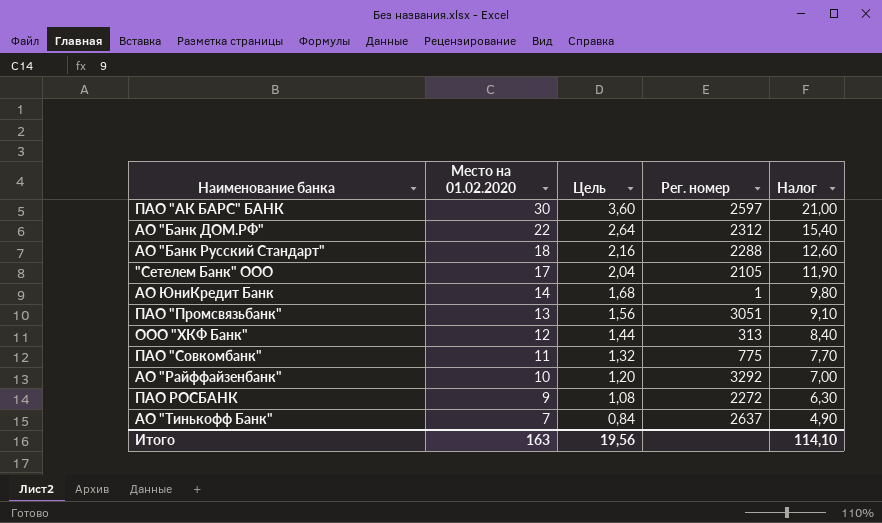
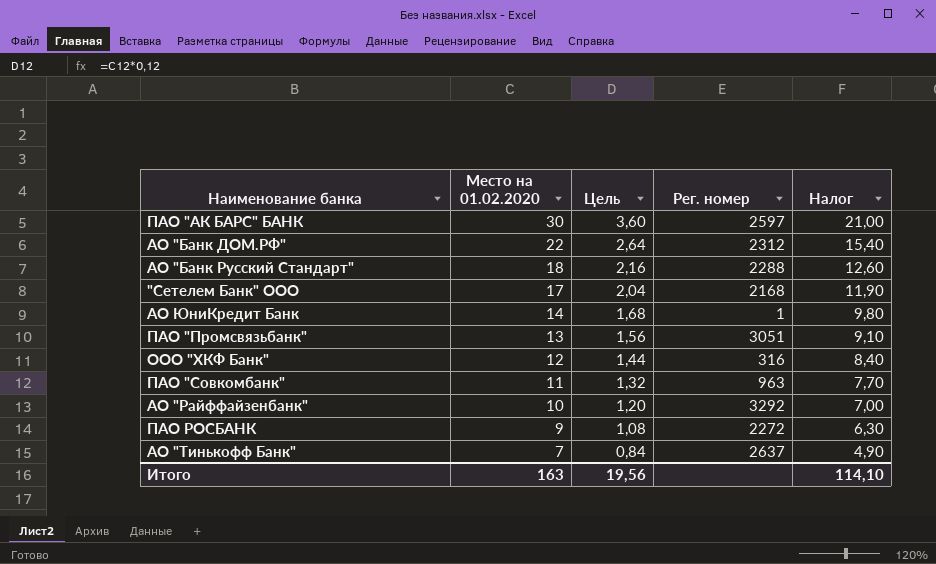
"Сетелем Банк" ООО | Рег. номер: 2105 -> 2168
ООО "ХКФ Банк" | Рег. номер: 313 -> 316
ПАО "Совкомбанк" | Рег. номер: 775 -> 963

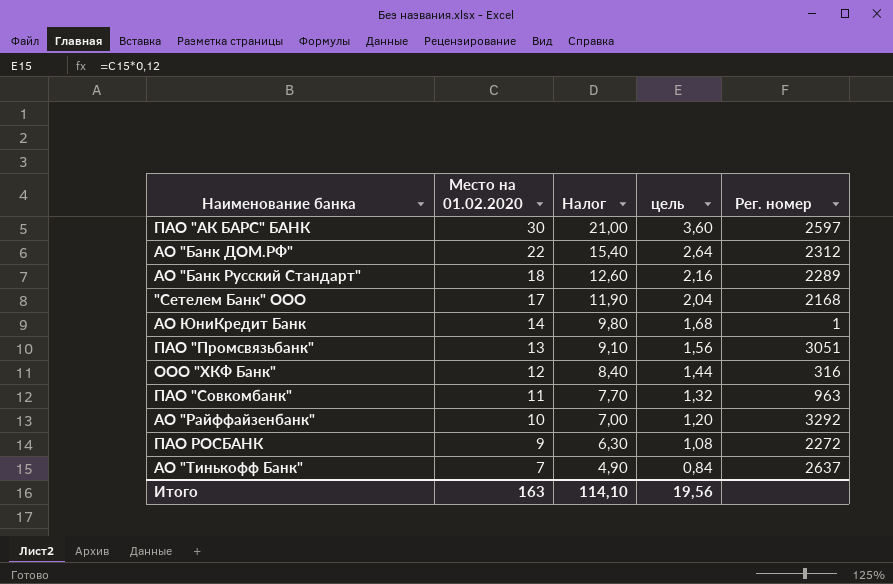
column Налог | position: 5 -> 3
column name: Цель -> цель
АО "Банк Русский Стандарт" | Рег. номер: 2288 -> 2289

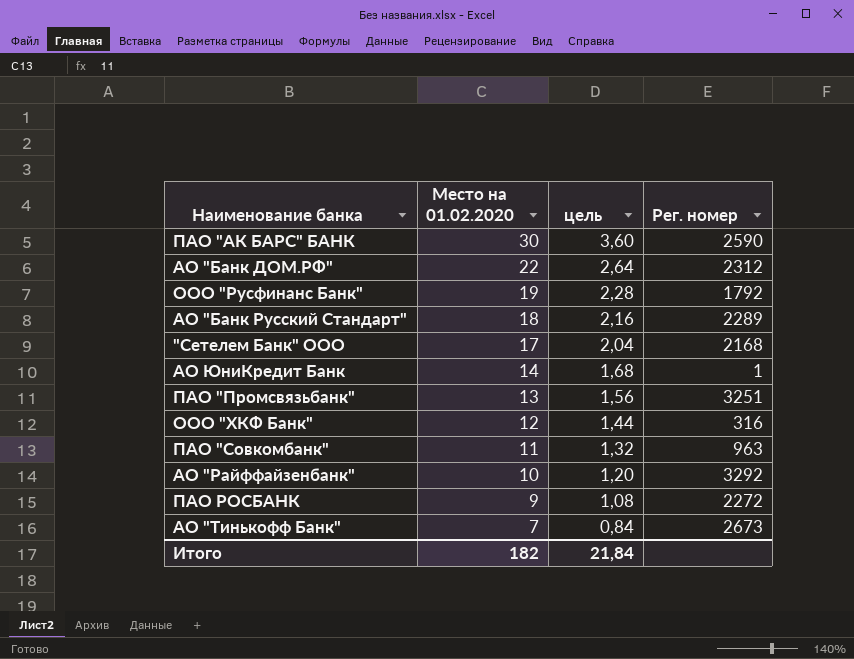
column Налог | formula: [Место на 01.02.2020] * 0,7 -> none
ПАО "АК БАРС" БАНК | Рег. номер: 2597 -> 2590
row ООО "Русфинанс Банк": none -> 19 | 2,28 | 1792
ПАО "Промсвязьбанк" | Рег. номер: 3051 -> 3251
АО "Тинькофф Банк" | Рег. номер: 2637 -> 2673
Итого | Место на 01.02.2020: 163 -> 182
Итого | цель: 19,56 -> 21,84

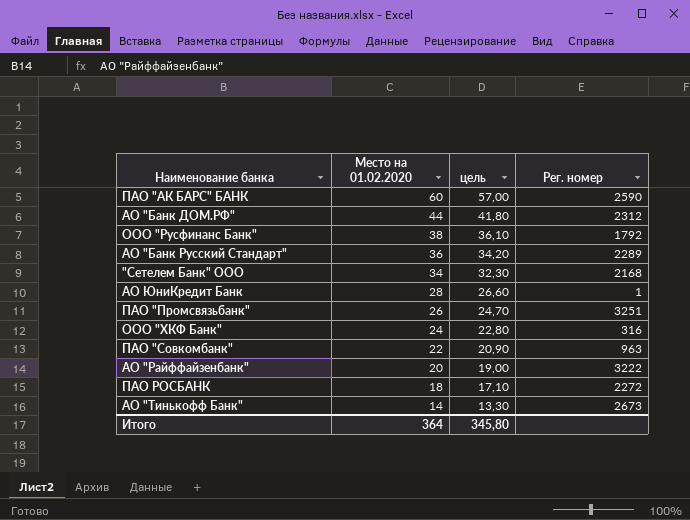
column цель | formula: [Место на 01.02.2020] * 0,12 -> [Место на 01.02.2020] * 0,95
ПАО "АК БАРС" БАНК | Место на 01.02.2020: 30 -> 60
АО "Банк ДОМ.РФ" | Место на 01.02.2020: 22 -> 44
ООО "Русфинанс Банк" | Место на 01.02.2020: 19 -> 38
АО "Банк Русский Стандарт" | Место на 01.02.2020: 18 -> 36
"Сетелем Банк" ООО | Место на 01.02.2020: 17 -> 34
АО ЮниКредит Банк | Место на 01.02.2020: 14 -> 28
ПАО "Промсвязьбанк" | Место на 01.02.2020: 13 -> 26
ООО "ХКФ Банк" | Место на 01.02.2020: 12 -> 24
ПАО "Совкомбанк" | Место на 01.02.2020: 11 -> 22
АО "Райффайзенбанк" | Место на 01.02.2020: 10 -> 20
АО "Райффайзенбанк" | Рег. номер: 3292 -> 3222
ПАО РОСБАНК | Место на 01.02.2020: 9 -> 18
АО "Тинькофф Банк" | Место на 01.02.2020: 7 -> 14
Итого | Место на 01.02.2020: 182 -> 364
Итого | цель: 21,84 -> 345,80

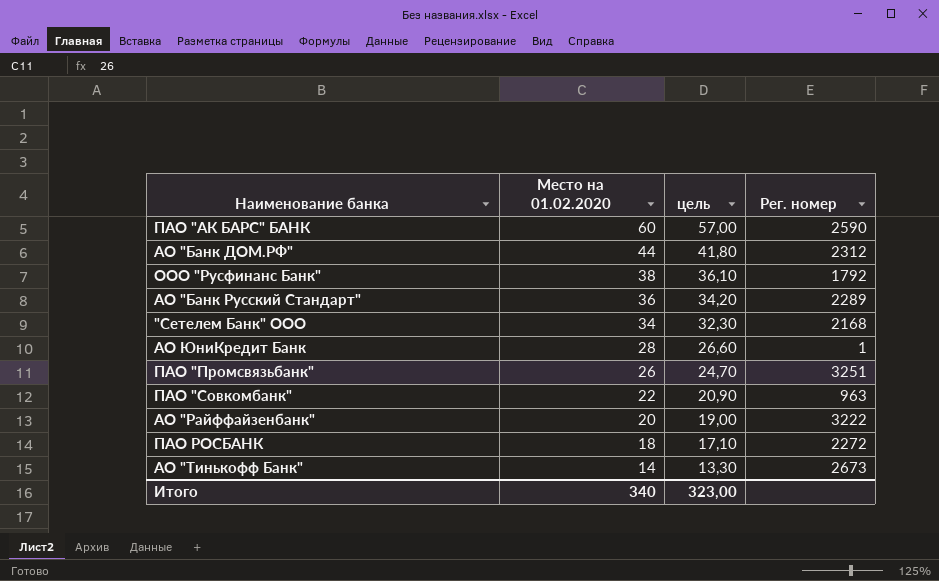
row ООО "ХКФ Банк": 24 | 22,80 | 316 -> none
Итого | Место на 01.02.2020: 364 -> 340
Итого | цель: 345,80 -> 323,00

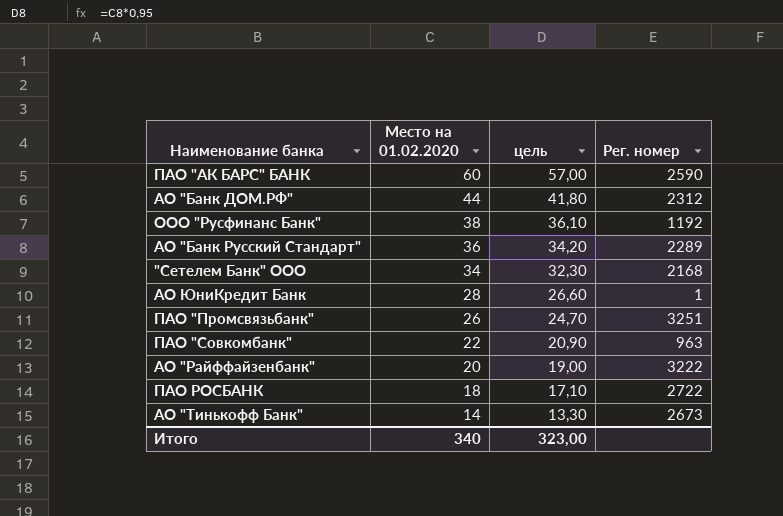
ООО "Русфинанс Банк" | Рег. номер: 1792 -> 1192
ПАО РОСБАНК | Рег. номер: 2272 -> 2722

